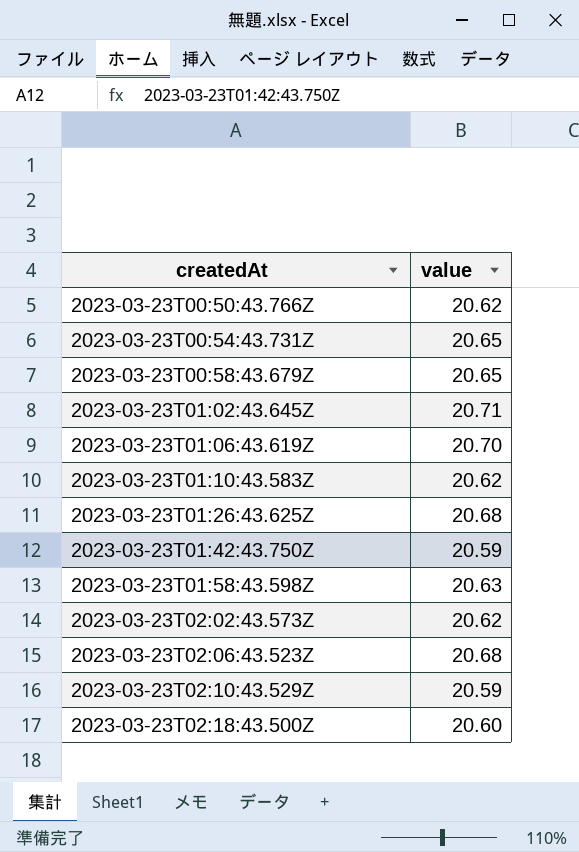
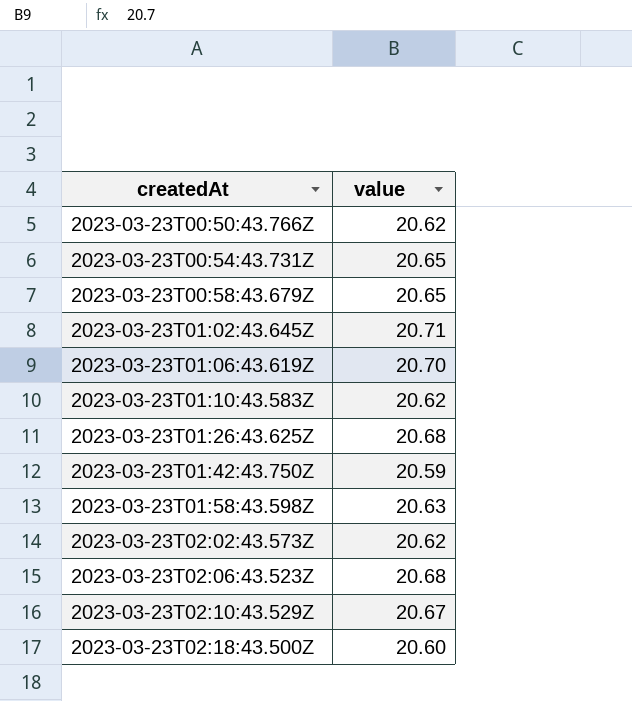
2023-03-23T02:10:43.529Z | value: 20.59 -> 20.67

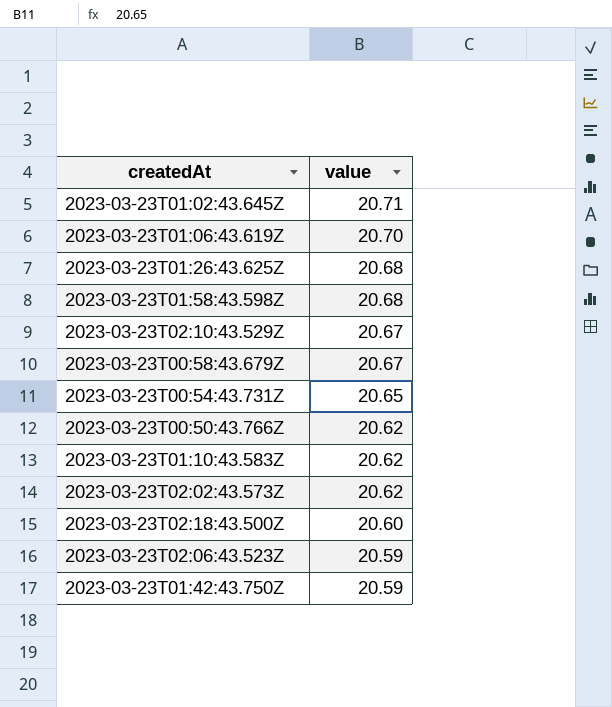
row order: createdAt ascending -> value descending
2023-03-23T01:58:43.598Z | value: 20.63 -> 20.68
2023-03-23T00:58:43.679Z | value: 20.65 -> 20.67
2023-03-23T02:06:43.523Z | value: 20.68 -> 20.59

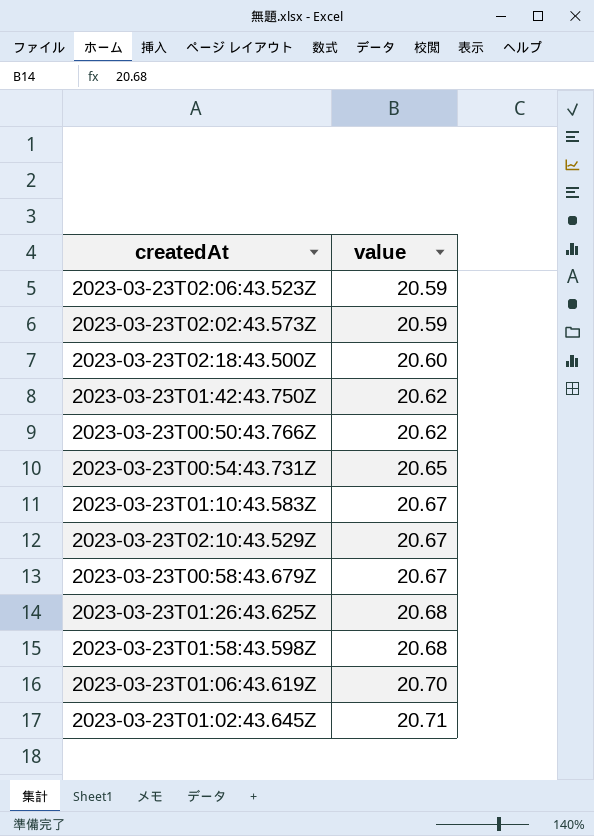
row order: value descending -> value ascending
2023-03-23T02:02:43.573Z | value: 20.62 -> 20.59
2023-03-23T01:42:43.750Z | value: 20.59 -> 20.62
2023-03-23T01:10:43.583Z | value: 20.62 -> 20.67

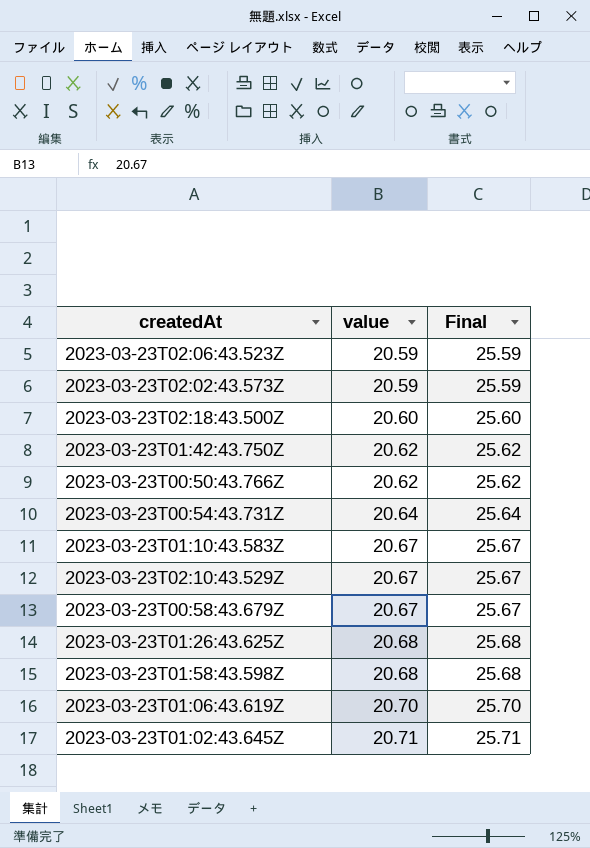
column Final | formula: none -> [value] + 5
2023-03-23T00:54:43.731Z | value: 20.65 -> 20.64

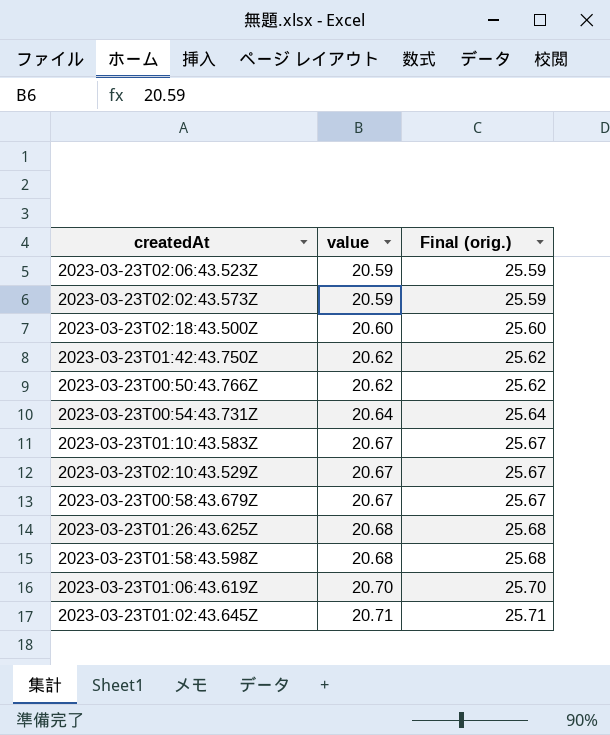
column name: Final -> Final (orig.)

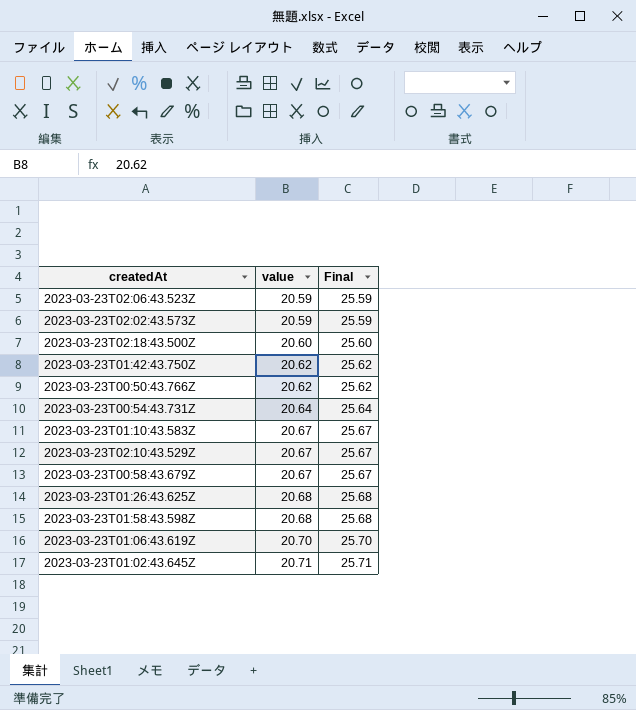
column name: Final (orig.) -> Final

